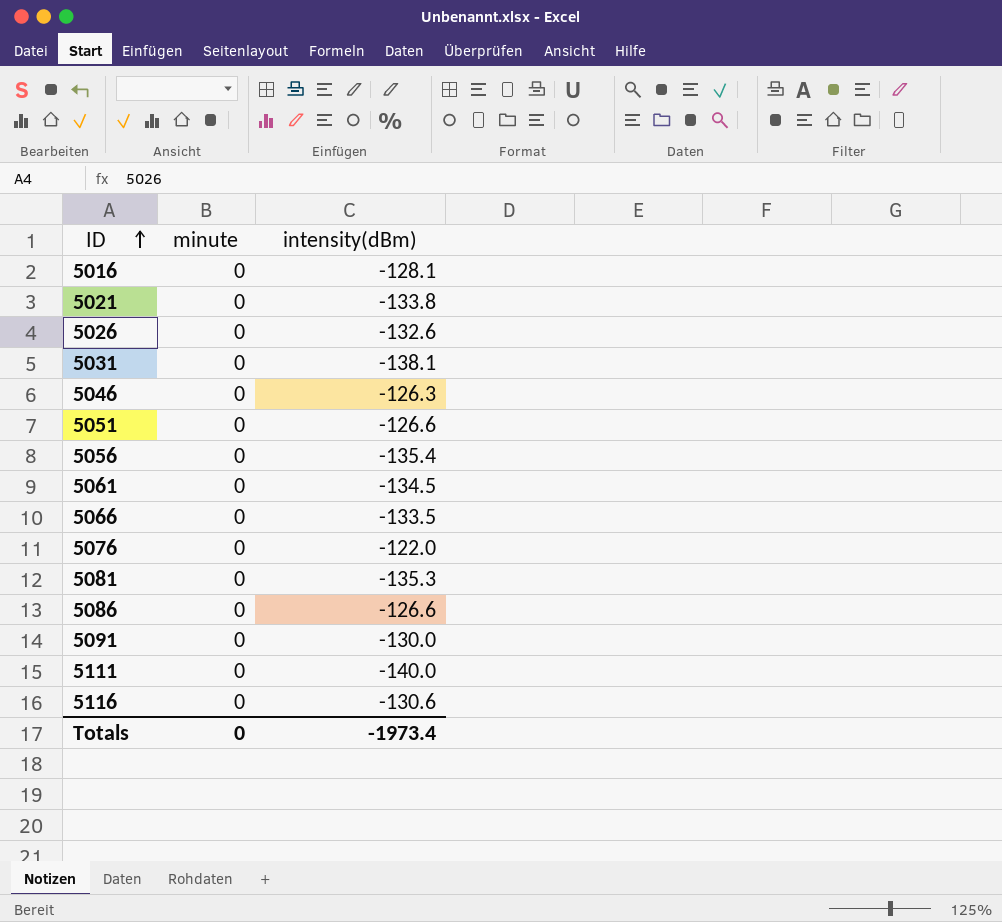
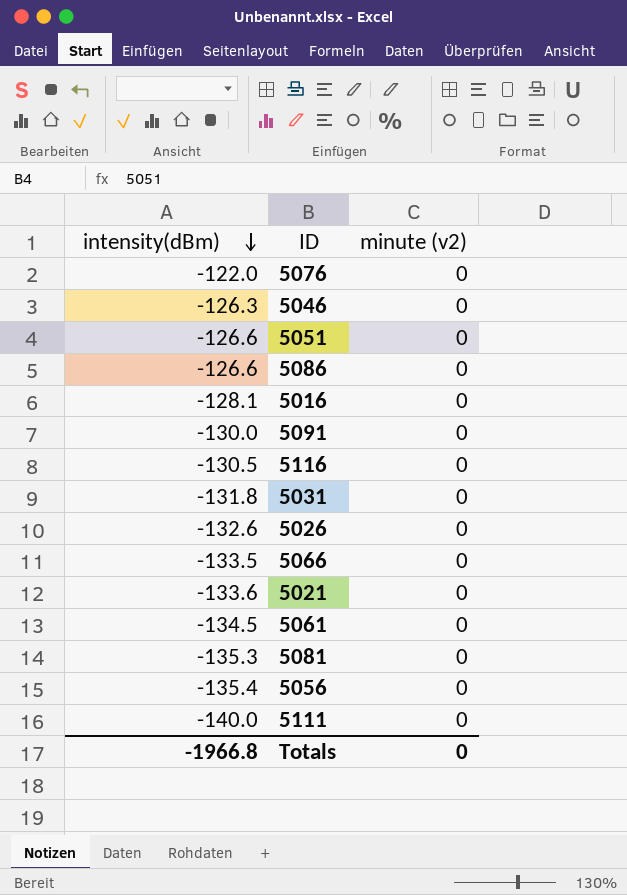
row order: ID ascending -> intensity(dBm) descending
column intensity(dBm) | position: 3 -> 1
column name: minute -> minute (v2)
5116 | intensity(dBm): -130.6 -> -130.5
5031 | intensity(dBm): -138.1 -> -131.8
5021 | intensity(dBm): -133.8 -> -133.6
Totals | intensity(dBm): -1973.4 -> -1966.8

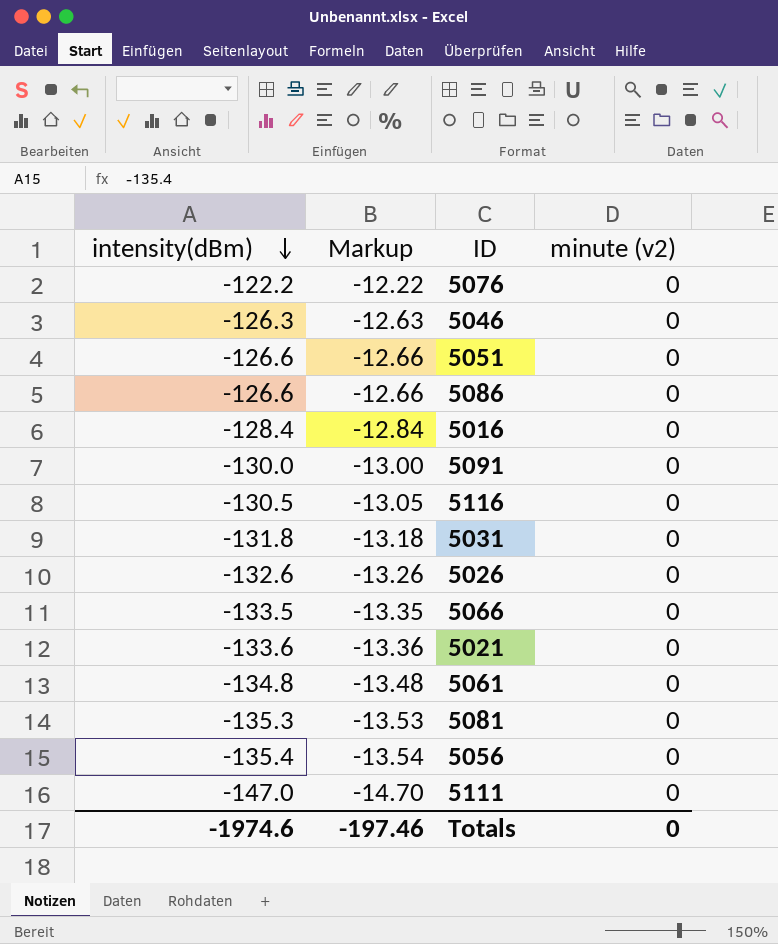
column Markup | formula: none -> [intensity(dBm)] * 0.1
5076 | intensity(dBm): -122.0 -> -122.2
5016 | intensity(dBm): -128.1 -> -128.4
5061 | intensity(dBm): -134.5 -> -134.8
5111 | intensity(dBm): -140.0 -> -147.0
Totals | intensity(dBm): -1966.8 -> -1974.6

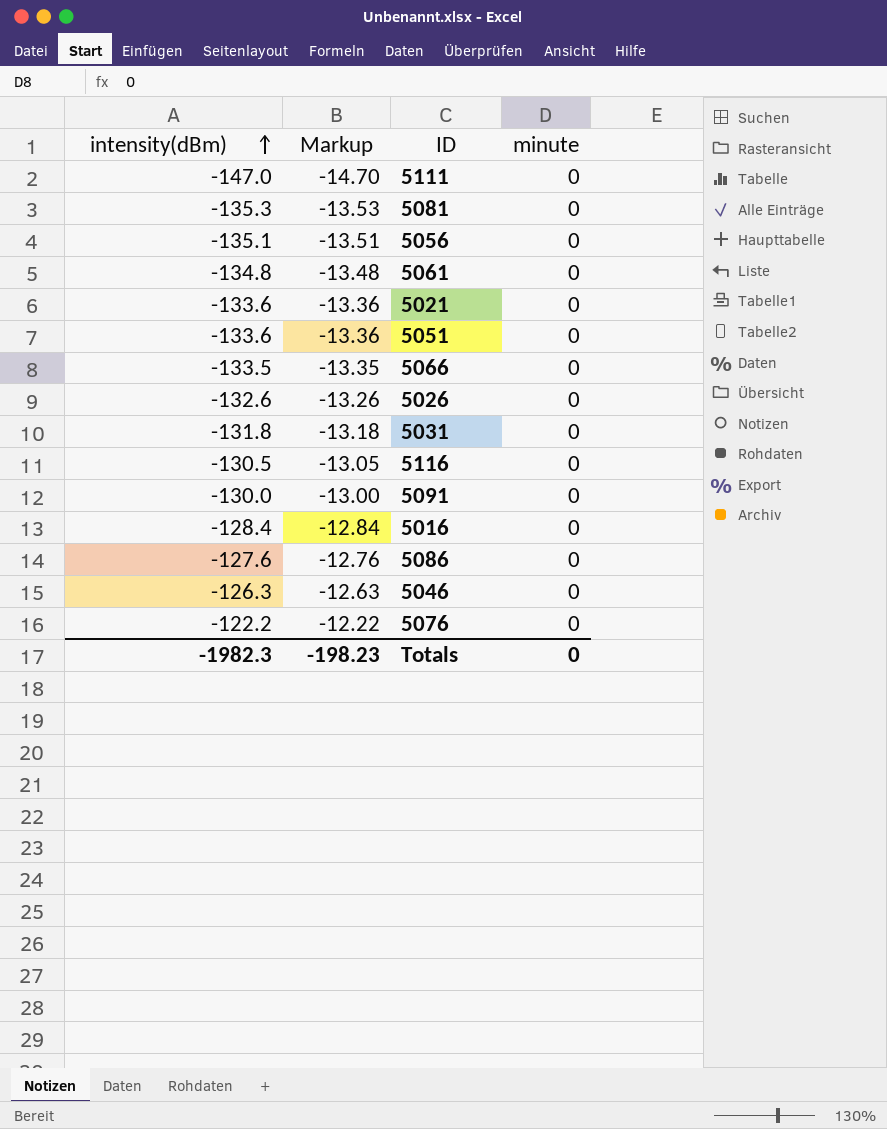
row order: intensity(dBm) descending -> intensity(dBm) ascending
column name: minute (v2) -> minute
5056 | intensity(dBm): -135.4 -> -135.1
5056 | Markup: -13.54 -> -13.51
5051 | intensity(dBm): -126.6 -> -133.6
5051 | Markup: -12.66 -> -13.36
5086 | intensity(dBm): -126.6 -> -127.6
5086 | Markup: -12.66 -> -12.76
Totals | intensity(dBm): -1974.6 -> -1982.3
Totals | Markup: -197.46 -> -198.23

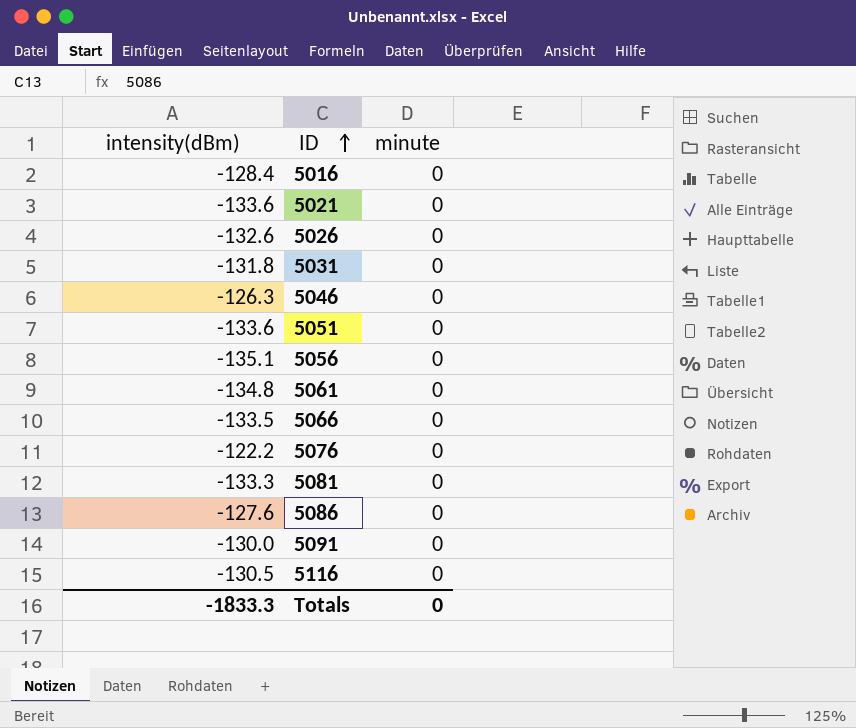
row order: intensity(dBm) ascending -> ID ascending
column Markup | formula: [intensity(dBm)] * 0.1 -> none
row 5111: -147.0 | -14.70 | 0 -> none
5081 | intensity(dBm): -135.3 -> -133.3
Totals | intensity(dBm): -1982.3 -> -1833.3

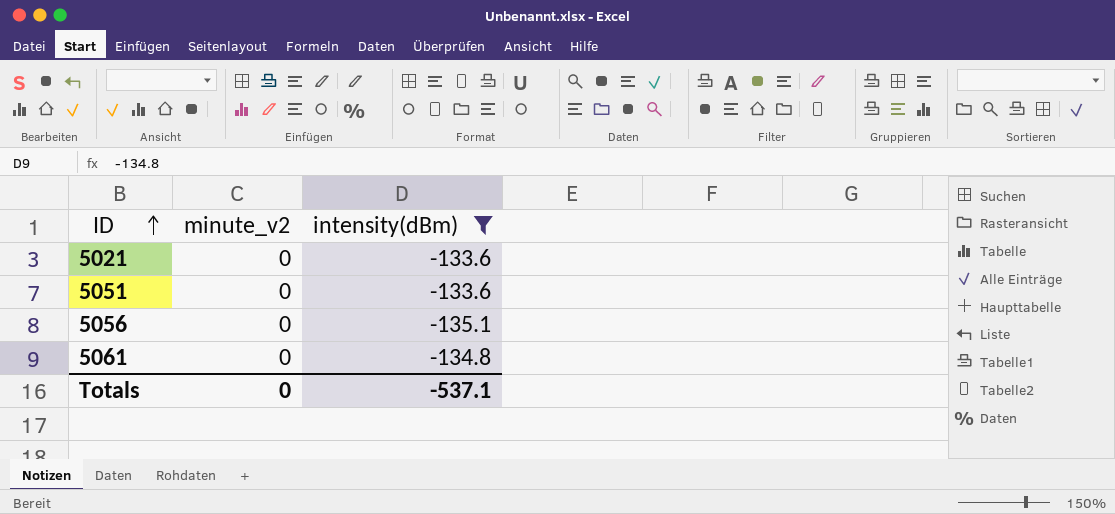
filter: none -> intensity(dBm) <= -133.6
column name: minute -> minute_v2
column intensity(dBm) | position: 1 -> 3
Totals | intensity(dBm): -1833.3 -> -537.1

